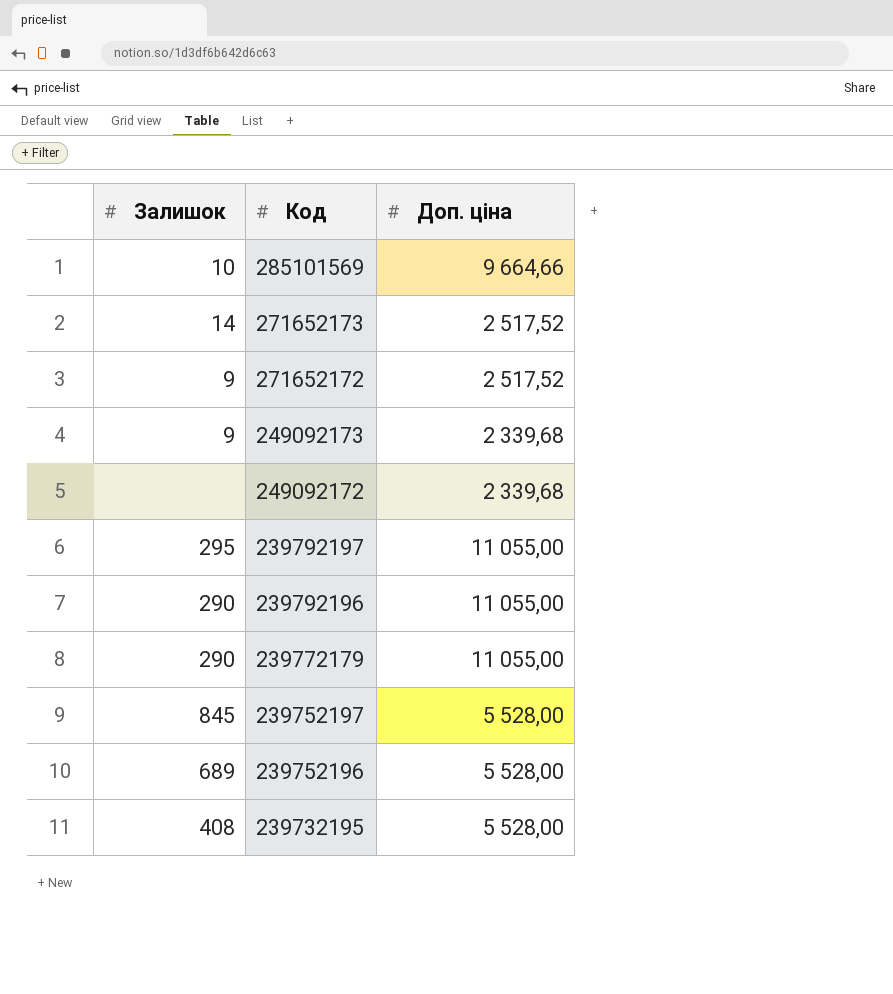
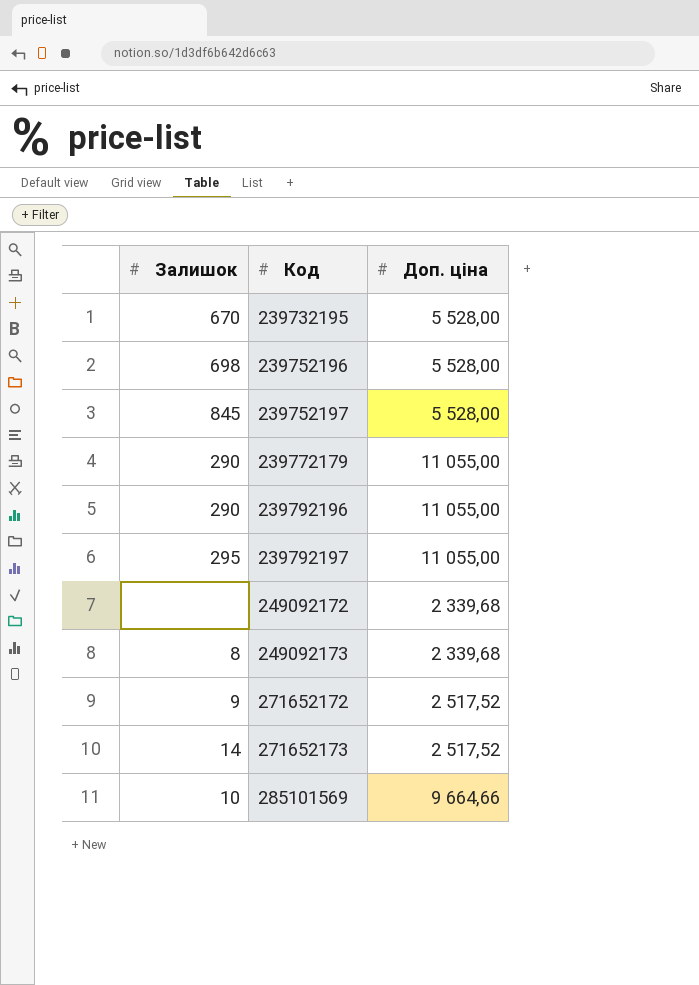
row order: Код descending -> Код ascending
239732195 | Залишок: 408 -> 670
239752196 | Залишок: 689 -> 698
249092173 | Залишок: 9 -> 8

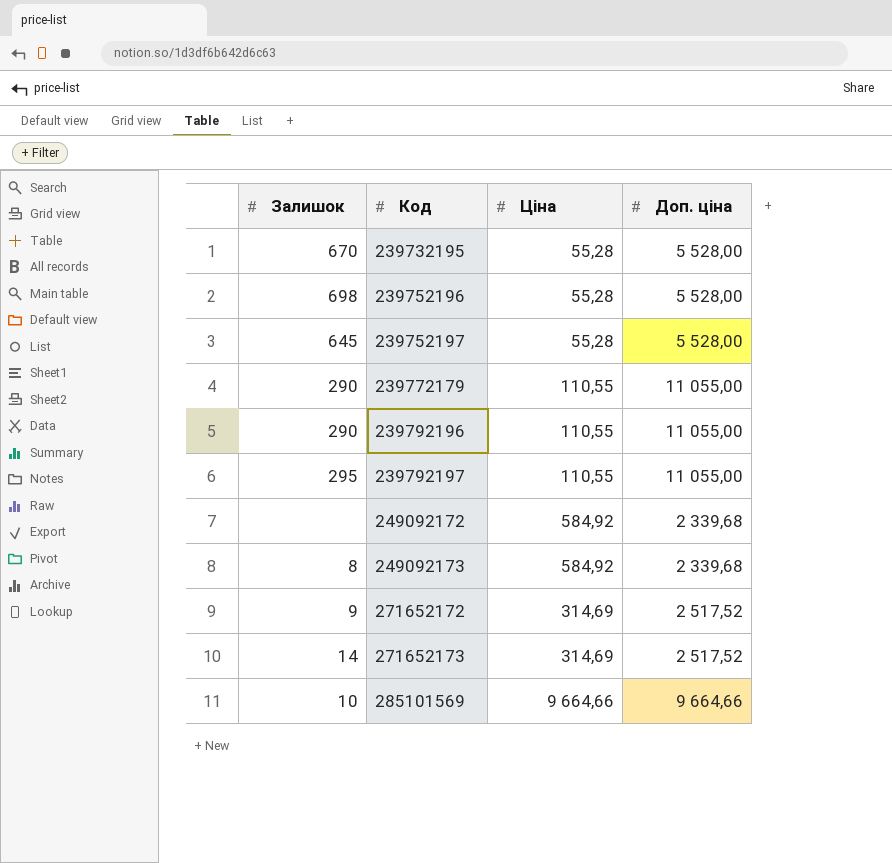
column Ціна | position: none -> 3
239752197 | Залишок: 845 -> 645

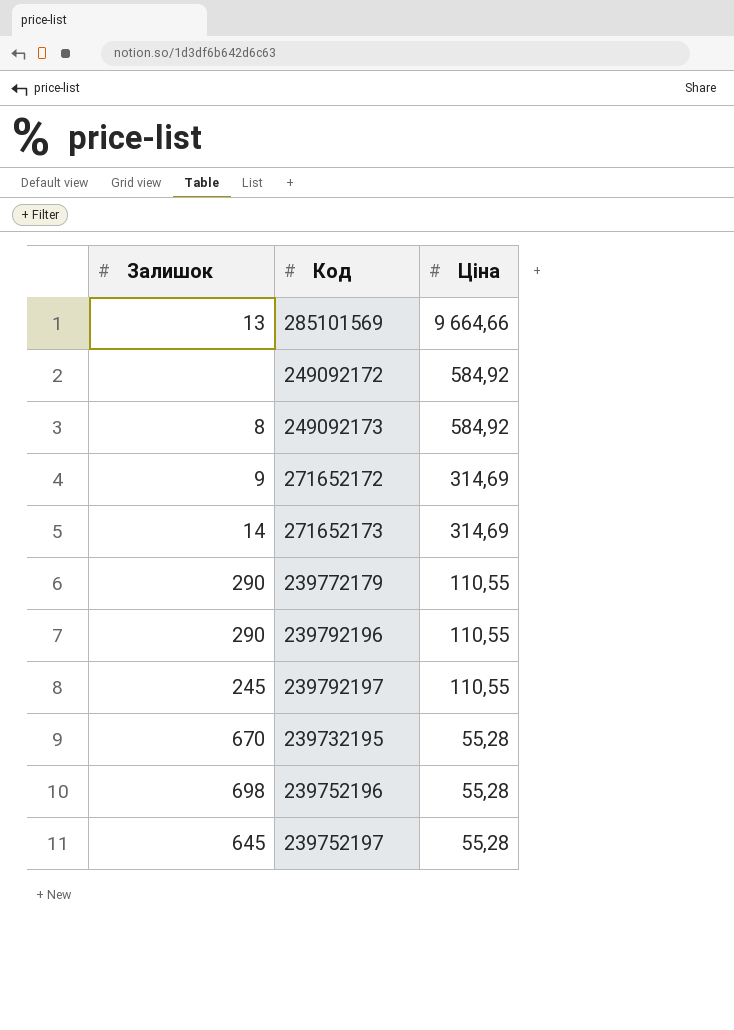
row order: Код ascending -> Ціна descending
column Доп. ціна | position: 4 -> none
285101569 | Залишок: 10 -> 13
239792197 | Залишок: 295 -> 245

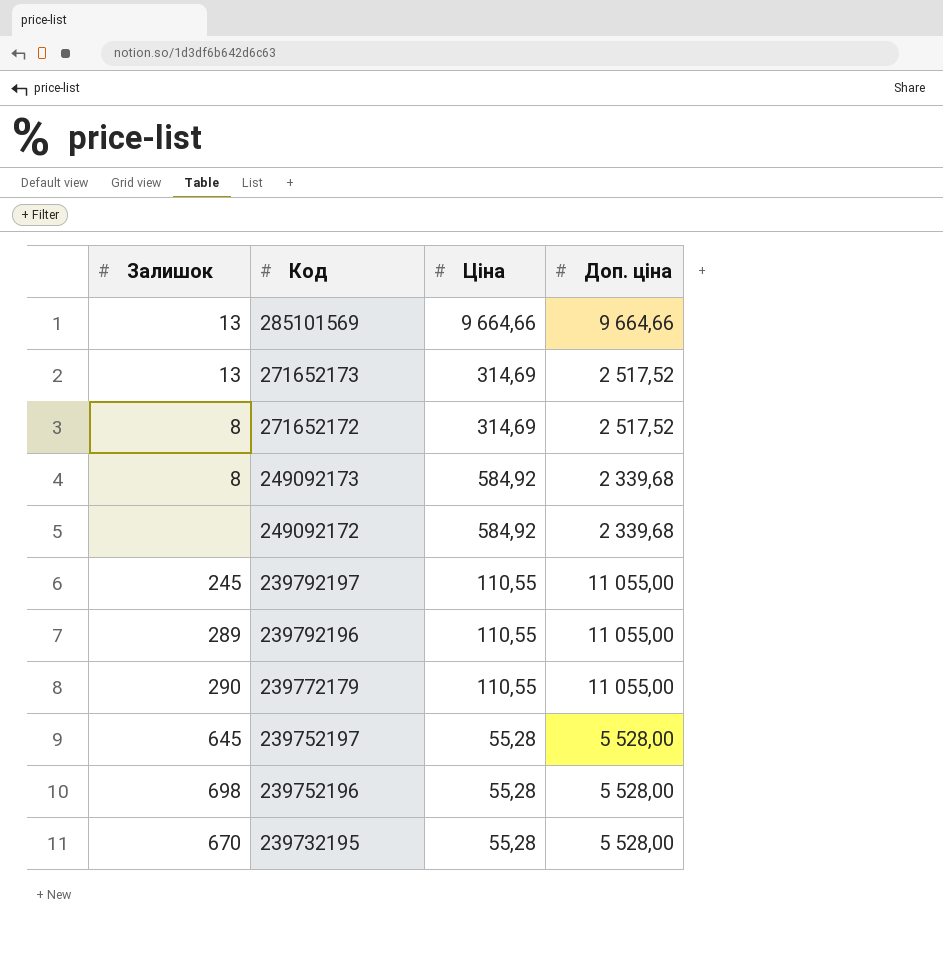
row order: Ціна descending -> Код descending
column Доп. ціна | position: none -> 4
271652173 | Залишок: 14 -> 13
271652172 | Залишок: 9 -> 8
239792196 | Залишок: 290 -> 289

